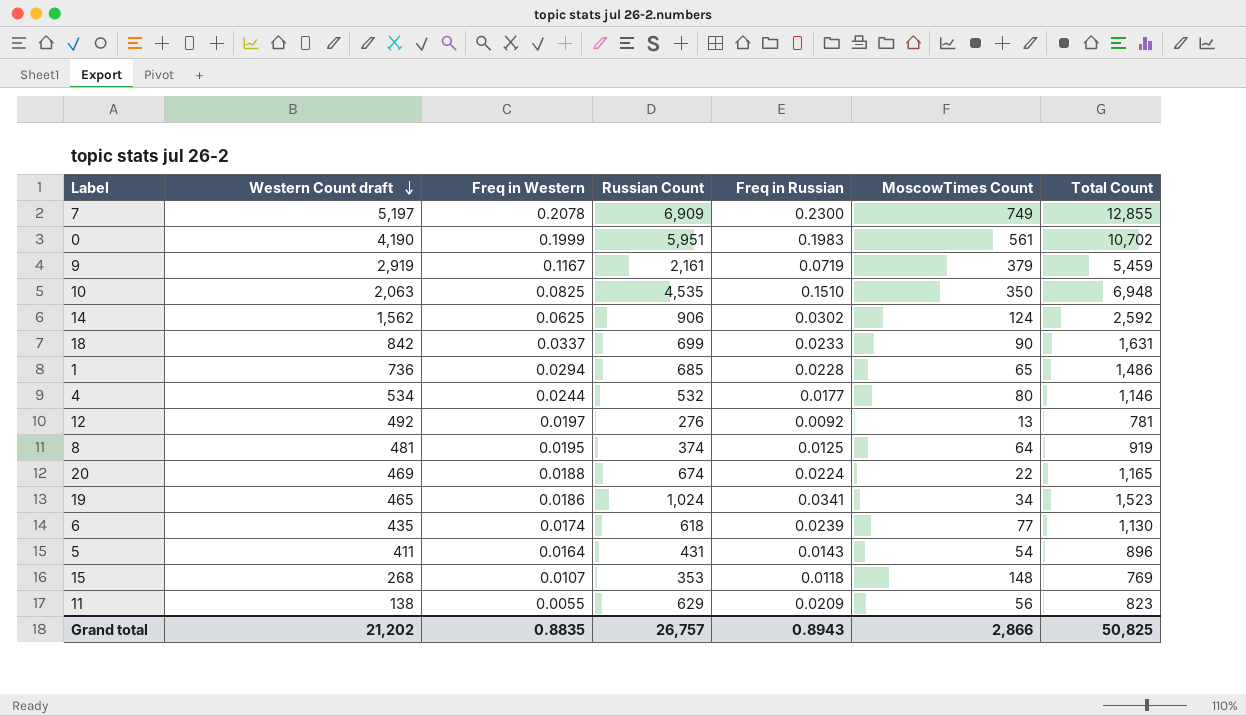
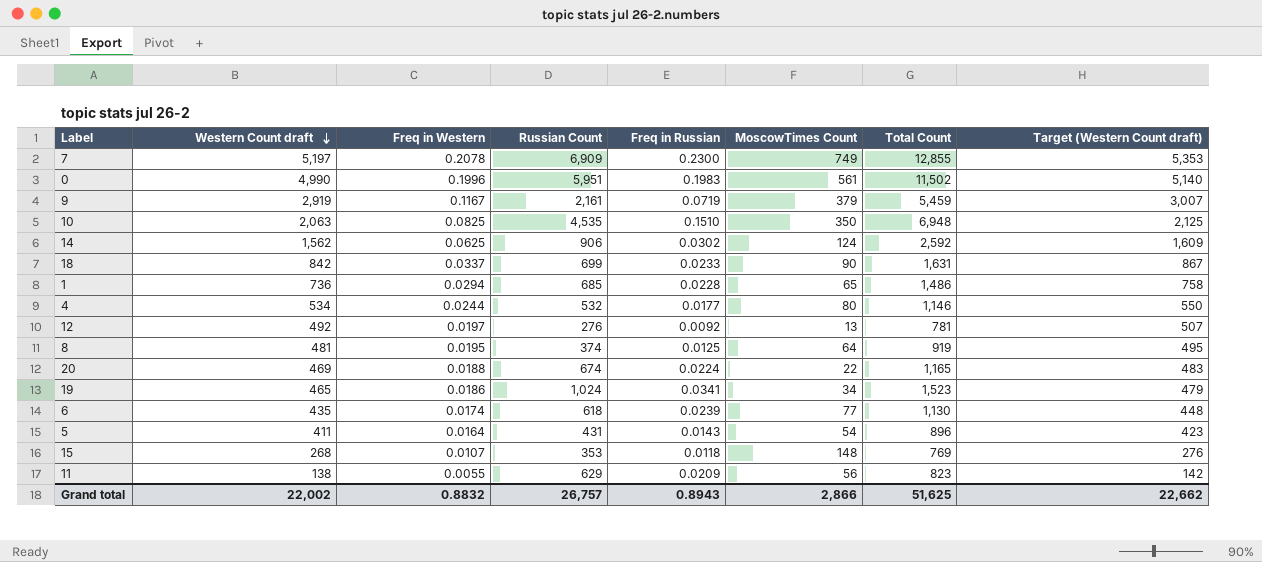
column Target (Western Count draft) | formula: none -> [Western Count draft] * 1.03
0 | Western Count draft: 4,190 -> 4,990
0 | Freq in Western: 0.1999 -> 0.1996
0 | Total Count: 10,702 -> 11,502
Grand total | Western Count draft: 21,202 -> 22,002
Grand total | Freq in Western: 0.8835 -> 0.8832
Grand total | Total Count: 50,825 -> 51,625

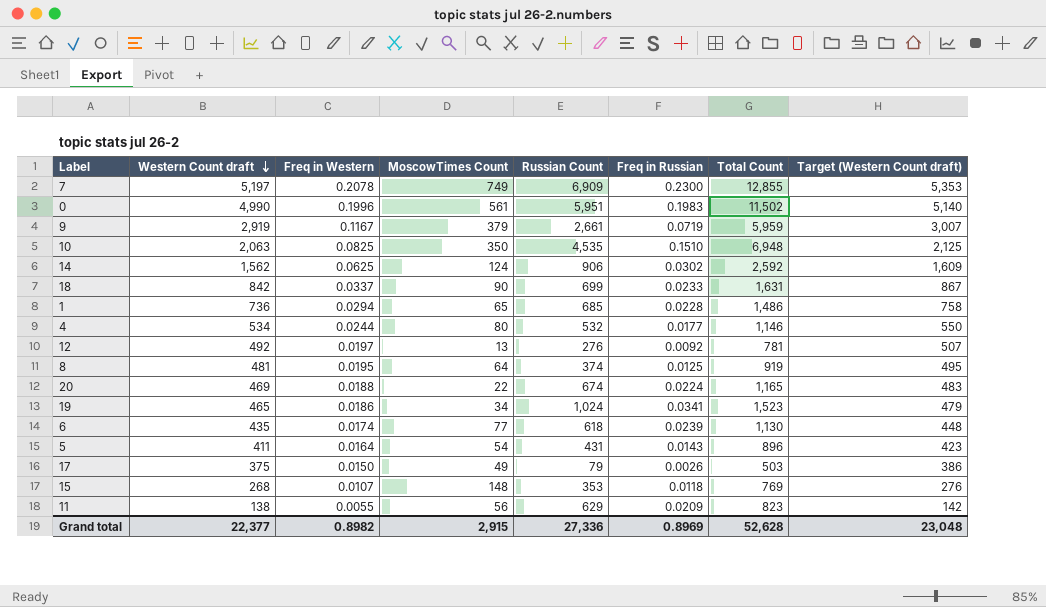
column MoscowTimes Count | position: 6 -> 4
9 | Russian Count: 2,161 -> 2,661
9 | Total Count: 5,459 -> 5,959
row 17: none -> 375 | 0.0150 | 49 | 79 | 0.0026 | 503 | 386
Grand total | Western Count draft: 22,002 -> 22,377
Grand total | Freq in Western: 0.8832 -> 0.8982
Grand total | MoscowTimes Count: 2,866 -> 2,915
Grand total | Russian Count: 26,757 -> 27,336
Grand total | Freq in Russian: 0.8943 -> 0.8969
Grand total | Total Count: 51,625 -> 52,628
Grand total | Target (Western Count draft): 22,662 -> 23,048

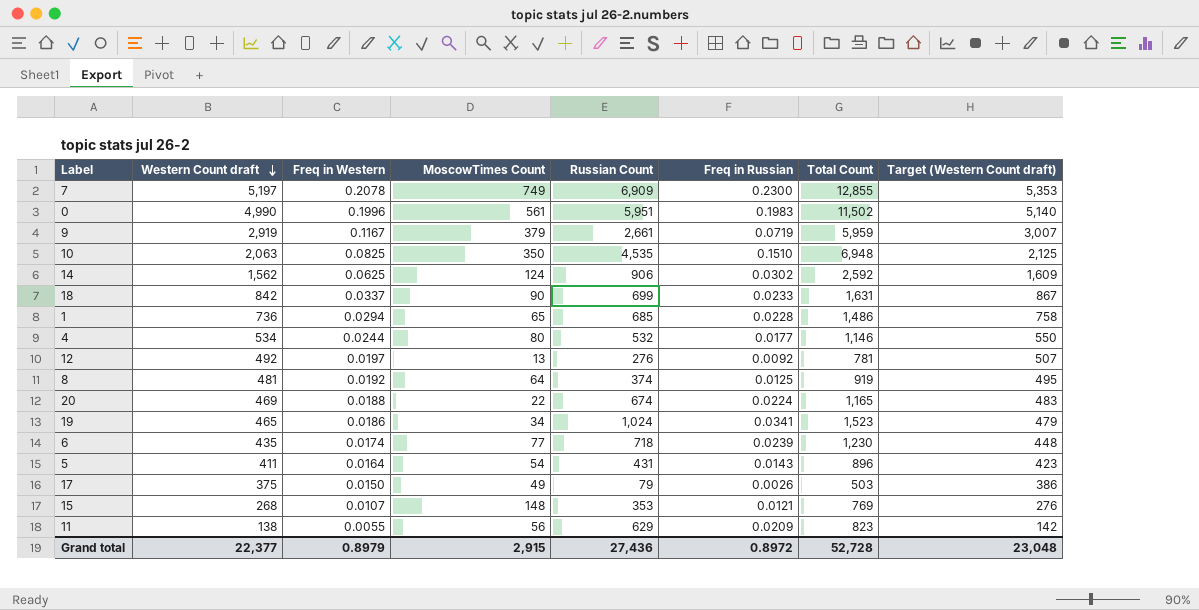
8 | Freq in Western: 0.0195 -> 0.0192
6 | Russian Count: 618 -> 718
6 | Total Count: 1,130 -> 1,230
15 | Freq in Russian: 0.0118 -> 0.0121
Grand total | Freq in Western: 0.8982 -> 0.8979
Grand total | Russian Count: 27,336 -> 27,436
Grand total | Freq in Russian: 0.8969 -> 0.8972
Grand total | Total Count: 52,628 -> 52,728

